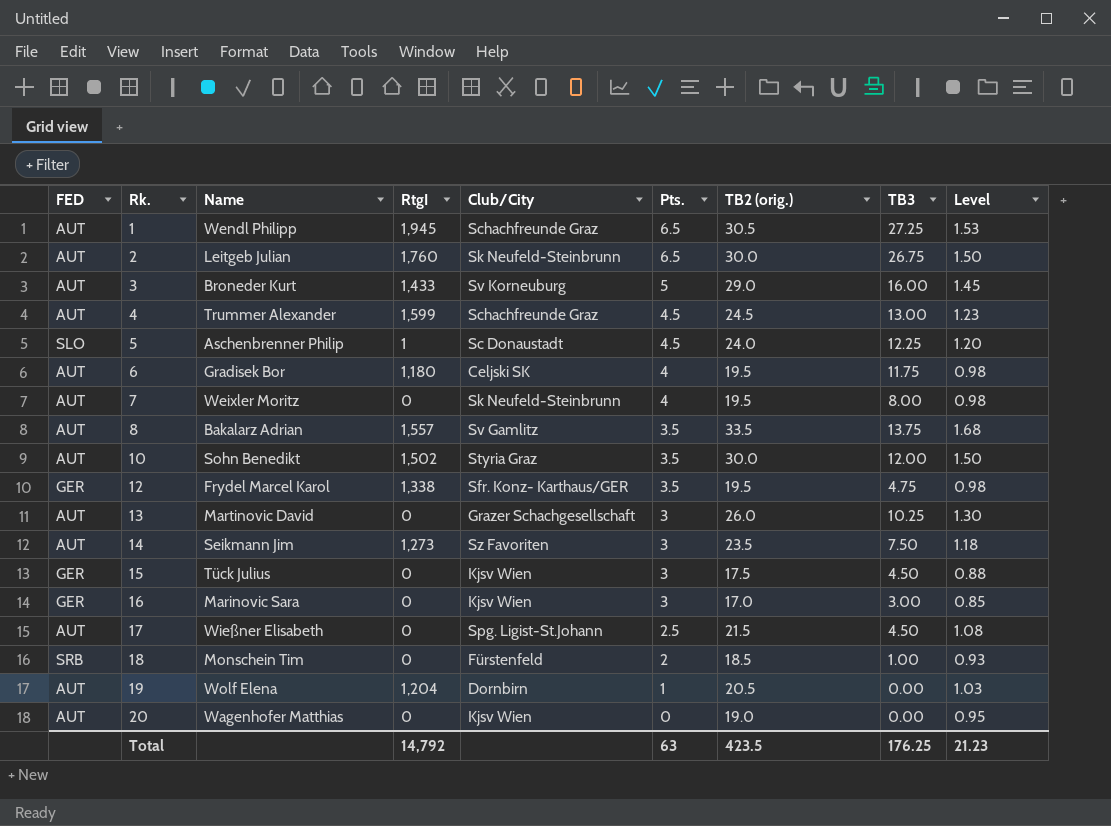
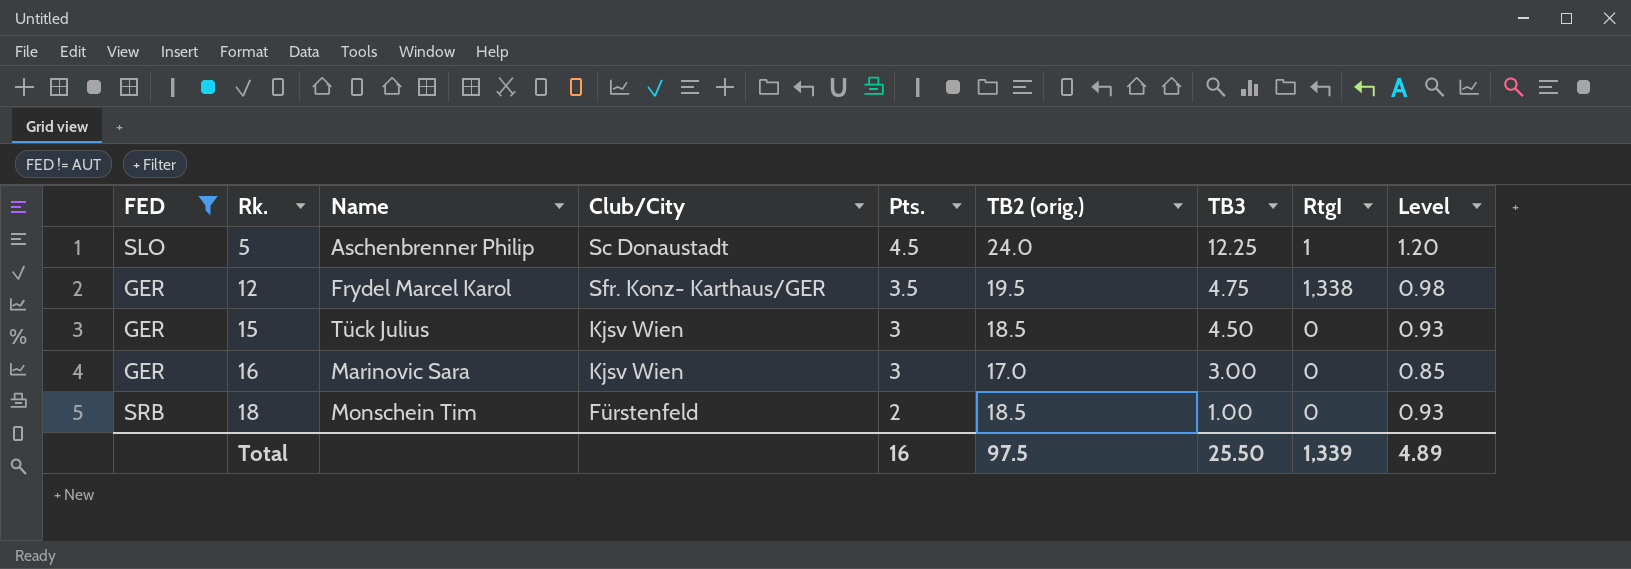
filter: none -> FED != AUT
column RtgI | position: 4 -> 8
15 | TB2 (orig.): 17.5 -> 18.5
15 | Level: 0.88 -> 0.93
Total | Pts.: 63 -> 16
Total | TB2 (orig.): 423.5 -> 97.5
Total | TB3: 176.25 -> 25.50
Total | RtgI: 14,792 -> 1,339
Total | Level: 21.23 -> 4.89

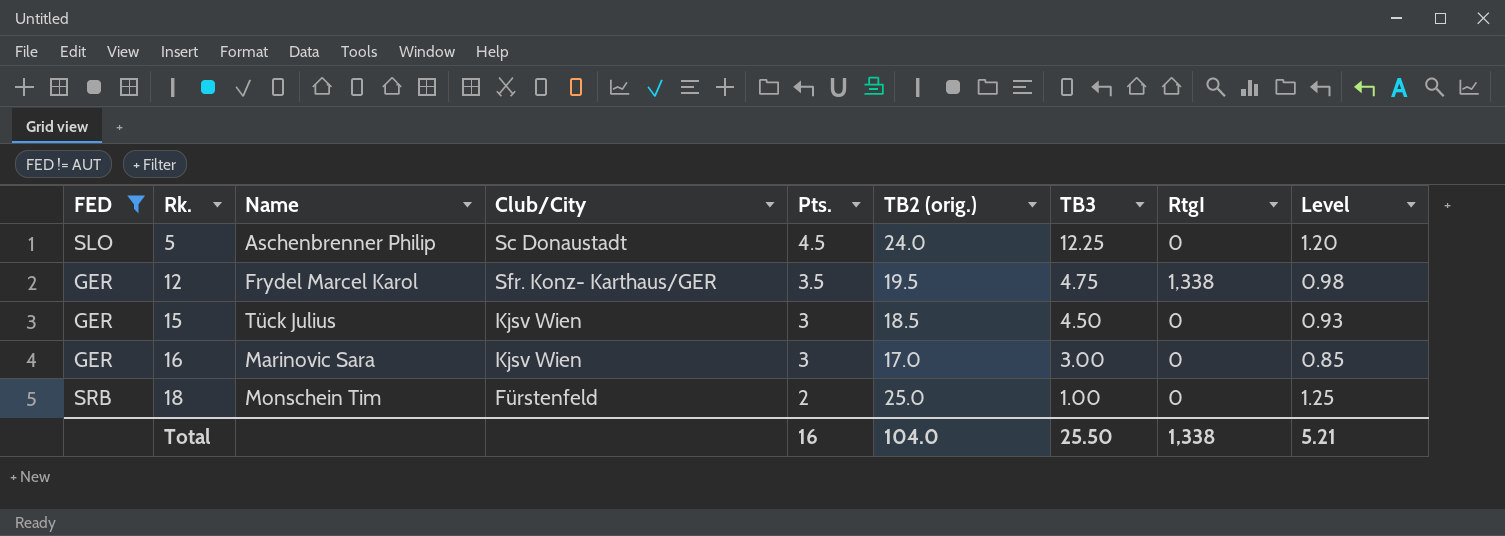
5 | RtgI: 1 -> 0
18 | TB2 (orig.): 18.5 -> 25.0
18 | Level: 0.93 -> 1.25
Total | TB2 (orig.): 97.5 -> 104.0
Total | RtgI: 1,339 -> 1,338
Total | Level: 4.89 -> 5.21

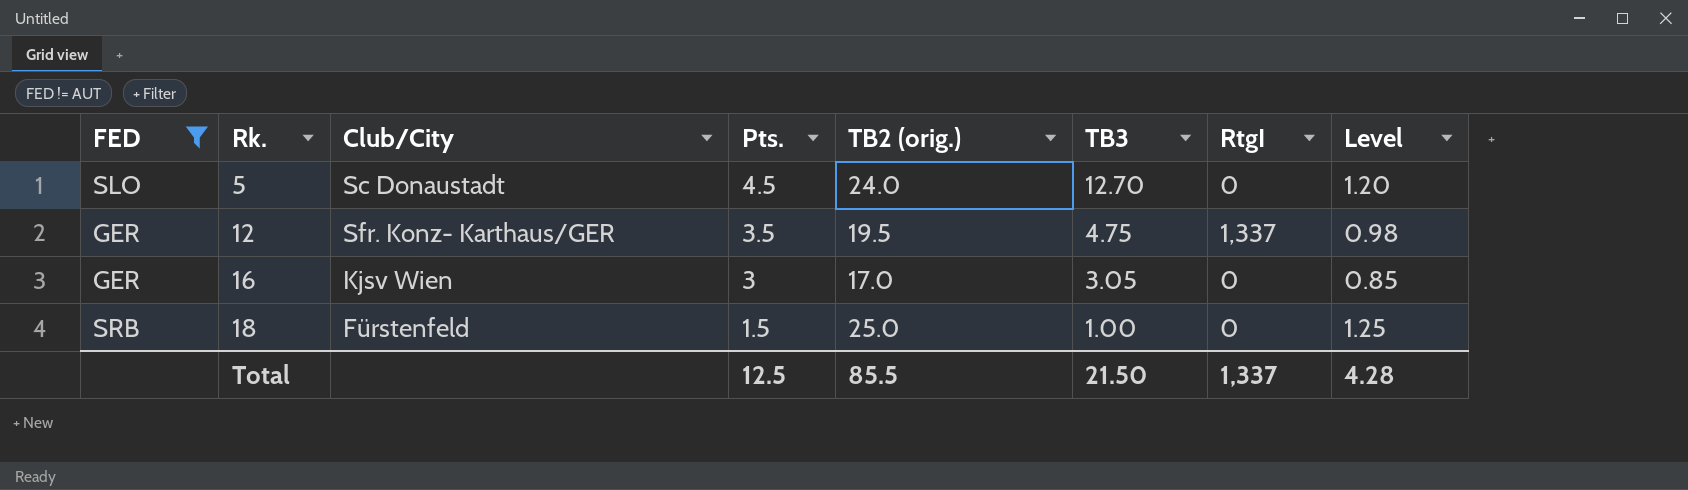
column Name | position: 3 -> none
row 15: GER | Tück Julius | Kjsv Wien | 3 | 18.5 | 4.50 | 0 | 0.93 -> none
5 | TB3: 12.25 -> 12.70
12 | RtgI: 1,338 -> 1,337
16 | TB3: 3.00 -> 3.05
18 | Pts.: 2 -> 1.5
Total | Pts.: 16 -> 12.5
Total | TB2 (orig.): 104.0 -> 85.5
Total | TB3: 25.50 -> 21.50
Total | RtgI: 1,338 -> 1,337
Total | Level: 5.21 -> 4.28

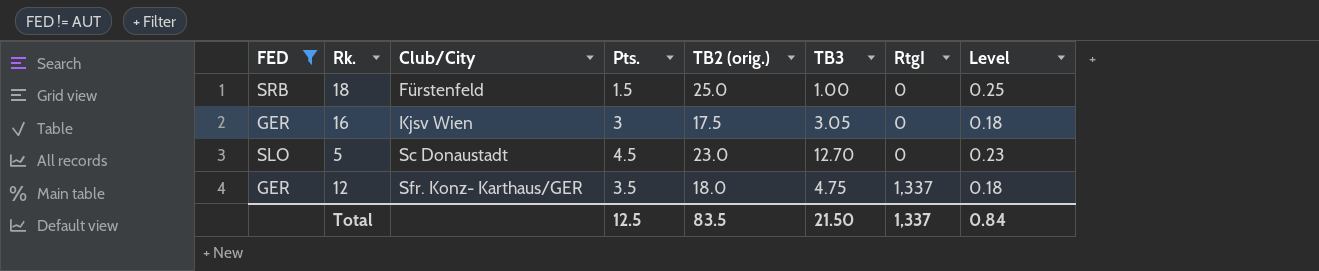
row order: Rk. ascending -> Club/City ascending
column Level | formula: [TB2 (orig.)] * 0.05 -> [TB2 (orig.)] * 0.01
16 | TB2 (orig.): 17.0 -> 17.5
5 | TB2 (orig.): 24.0 -> 23.0
12 | TB2 (orig.): 19.5 -> 18.0
Total | TB2 (orig.): 85.5 -> 83.5
Total | Level: 4.28 -> 0.84

